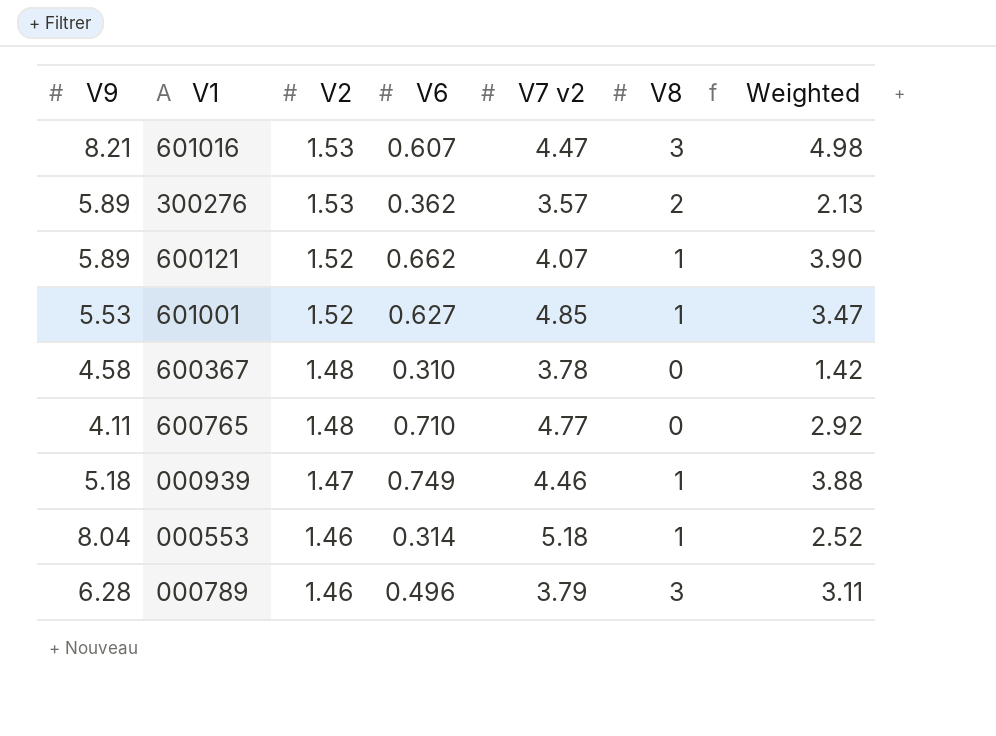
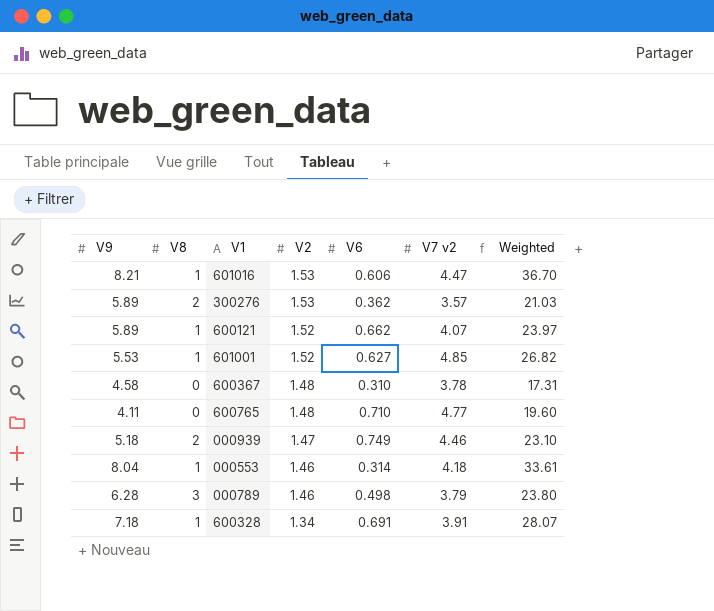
column V8 | position: 6 -> 2
column Weighted | formula: [V9] * [V6] -> [V9] * [V7 v2]
601016 | V8: 3 -> 1
601016 | V6: 0.607 -> 0.606
000939 | V8: 1 -> 2
000553 | V7 v2: 5.18 -> 4.18
000789 | V6: 0.496 -> 0.498
row 600328: none -> 7.18 | 1 | 1.34 | 0.691 | 3.91 | 28.07

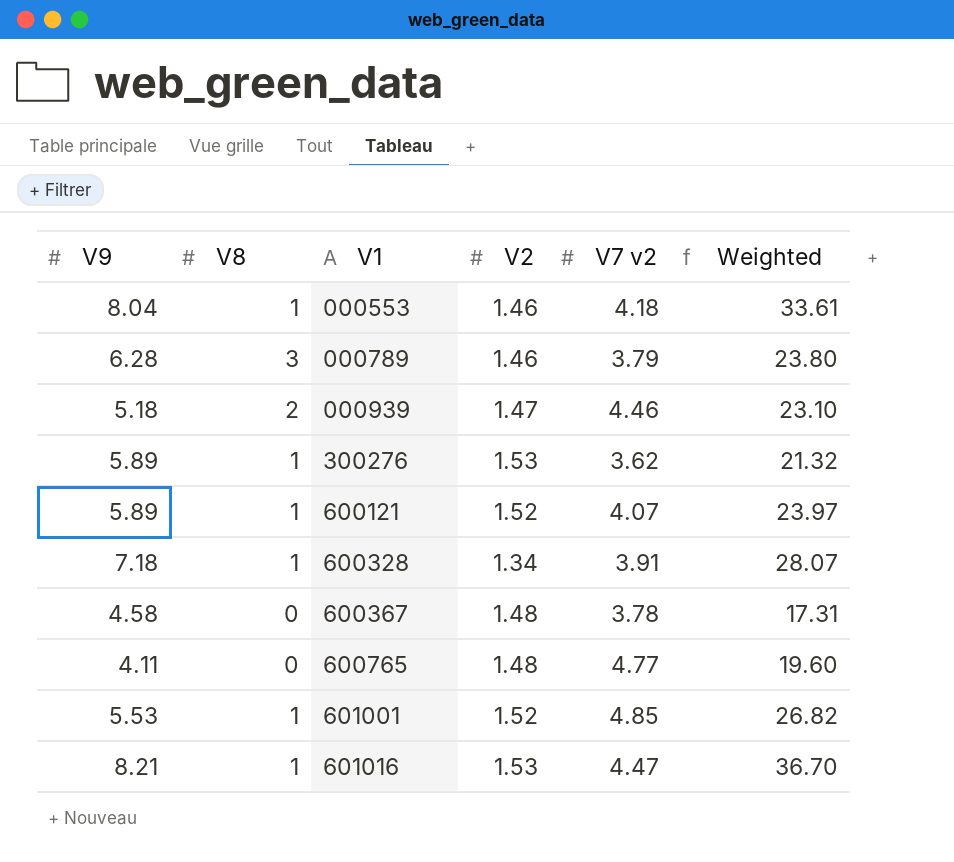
row order: V2 descending -> V1 ascending
column V6 | position: 5 -> none
300276 | V8: 2 -> 1
300276 | V7 v2: 3.57 -> 3.62
300276 | Weighted: 21.03 -> 21.32

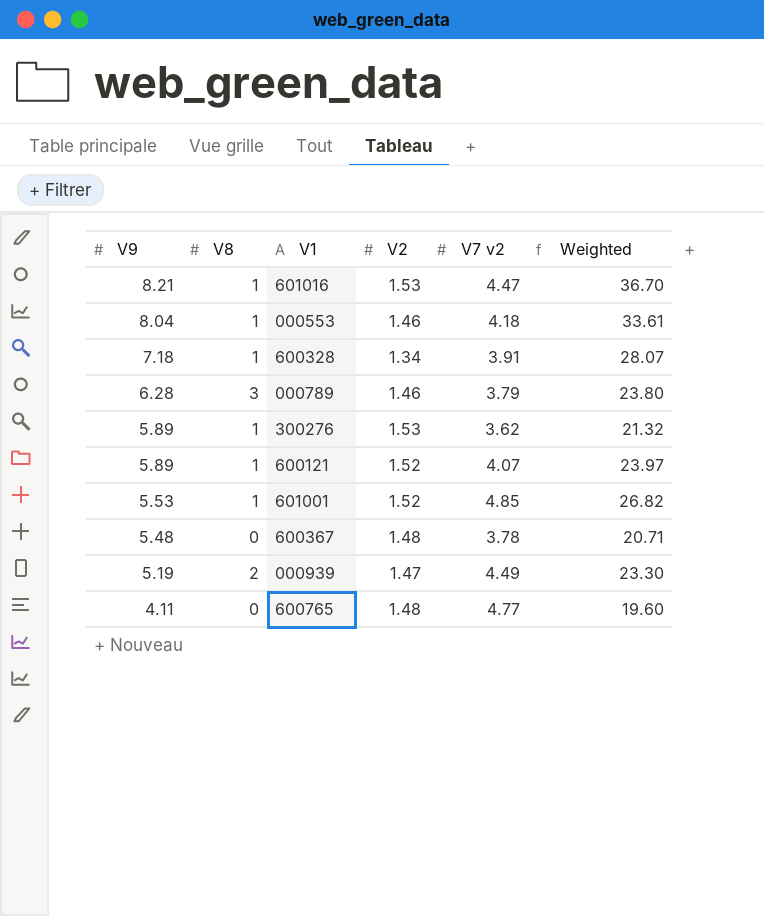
row order: V1 ascending -> V9 descending
600367 | V9: 4.58 -> 5.48
600367 | Weighted: 17.31 -> 20.71
000939 | V9: 5.18 -> 5.19
000939 | V7 v2: 4.46 -> 4.49
000939 | Weighted: 23.10 -> 23.30

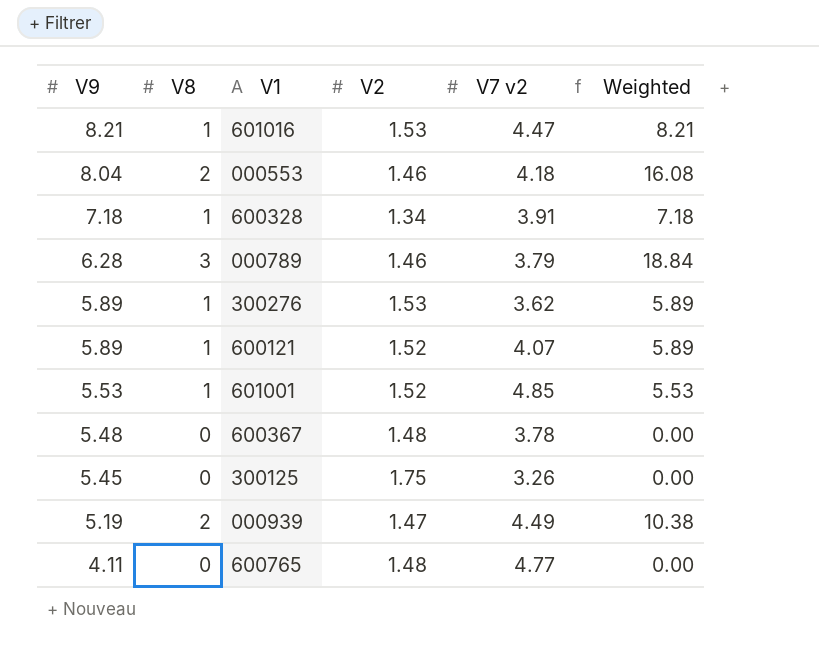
column Weighted | formula: [V9] * [V7 v2] -> [V9] * [V8]
000553 | V8: 1 -> 2
row 300125: none -> 5.45 | 0 | 1.75 | 3.26 | 0.00

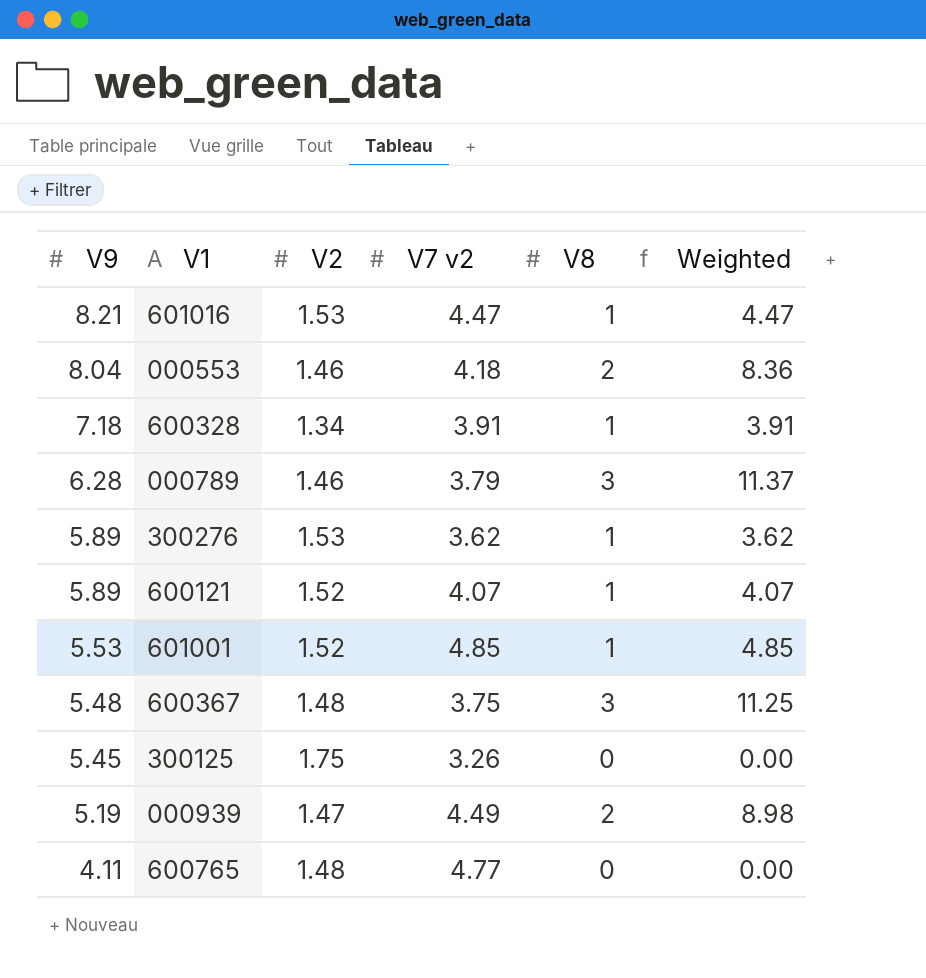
column V8 | position: 2 -> 5
column Weighted | formula: [V9] * [V8] -> [V7 v2] * [V8]
600367 | V7 v2: 3.78 -> 3.75
600367 | V8: 0 -> 3

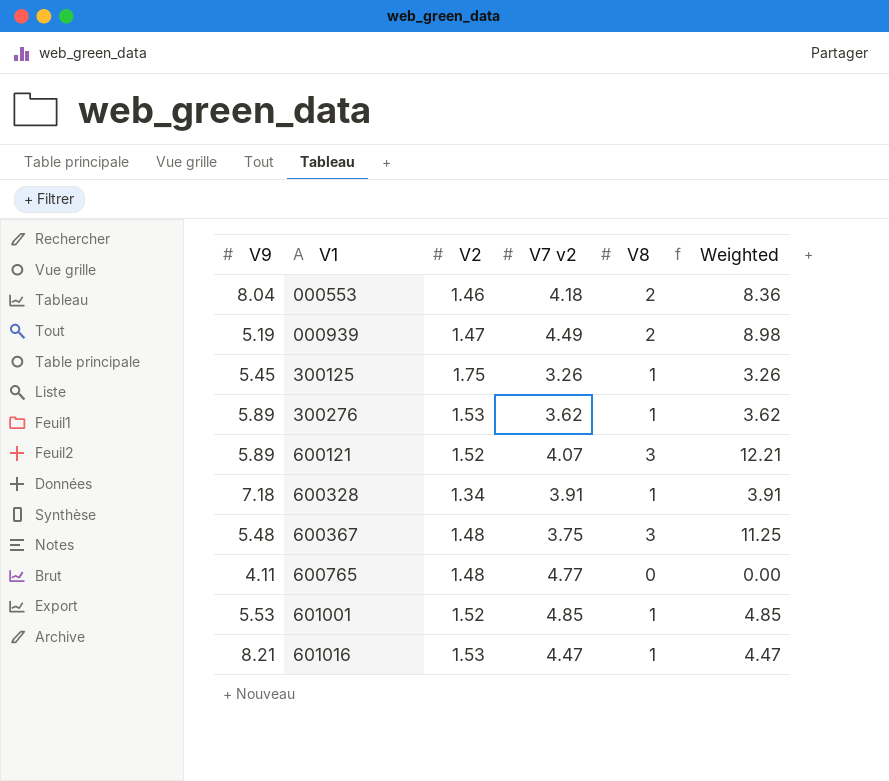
row order: V9 descending -> V1 ascending
row 000789: 6.28 | 1.46 | 3.79 | 3 | 11.37 -> none
300125 | V8: 0 -> 1
300125 | Weighted: 0.00 -> 3.26
600121 | V8: 1 -> 3
600121 | Weighted: 4.07 -> 12.21

